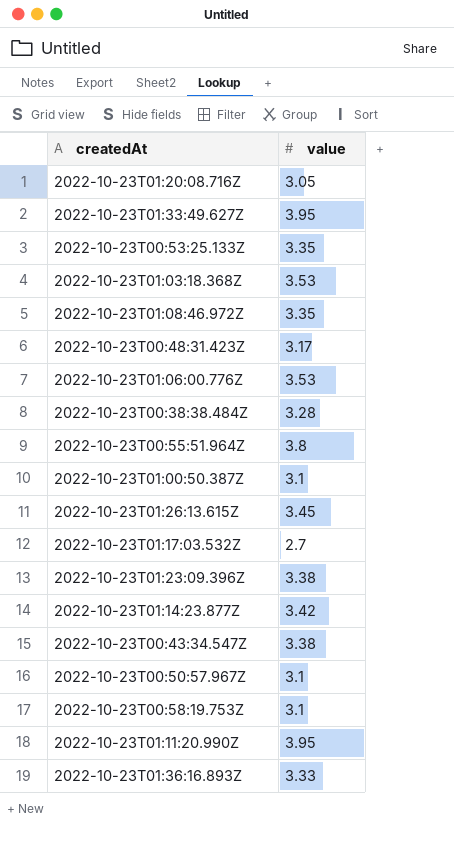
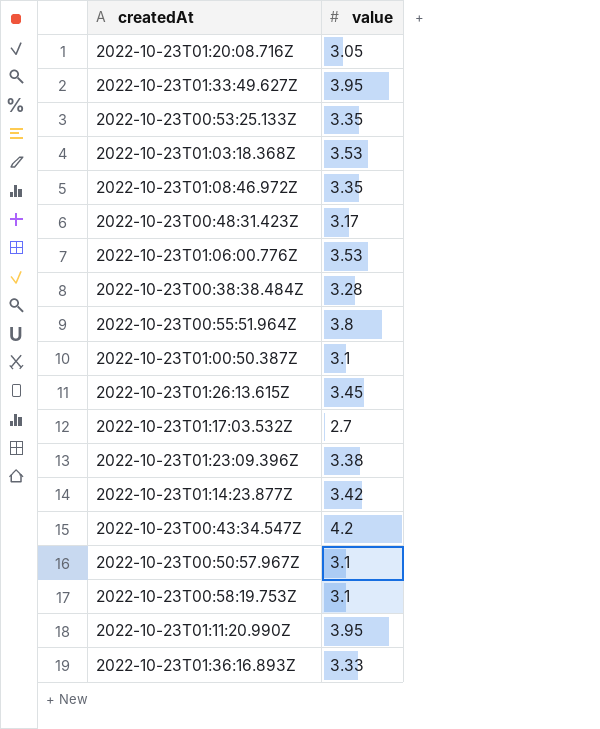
2022-10-23T00:43:34.547Z | value: 3.38 -> 4.2

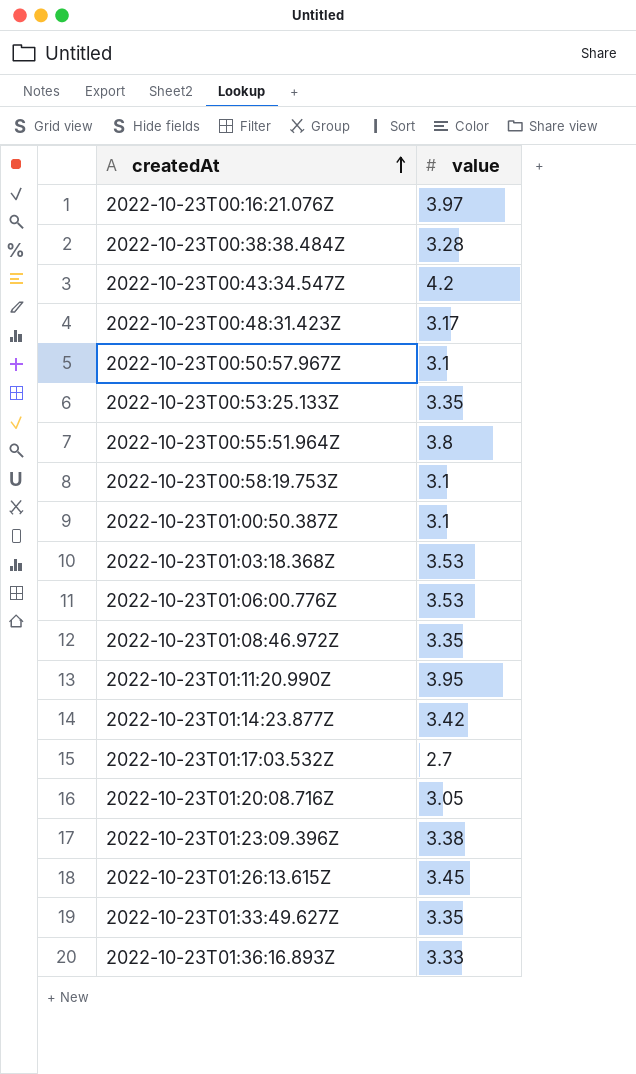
row order: none -> createdAt ascending
row 2022-10-23T00:16:21.076Z: none -> 3.97
2022-10-23T01:33:49.627Z | value: 3.95 -> 3.35

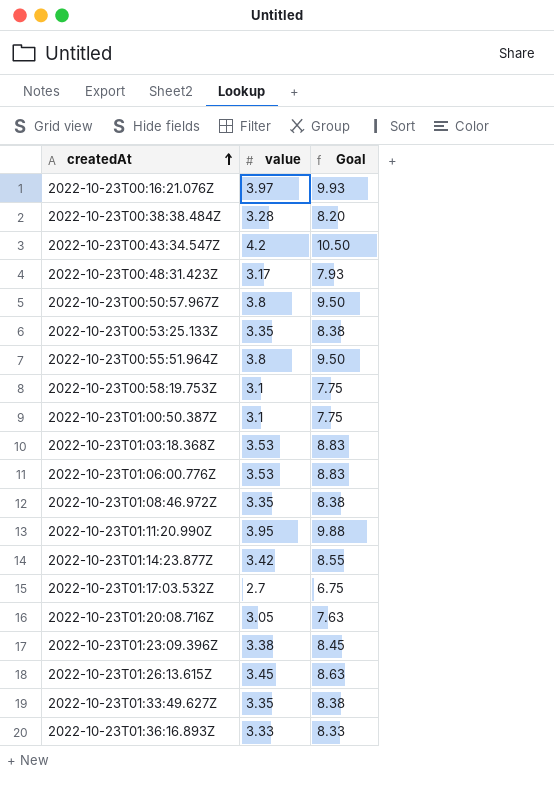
column Goal | formula: none -> [value] * 2.5
2022-10-23T00:50:57.967Z | value: 3.1 -> 3.8

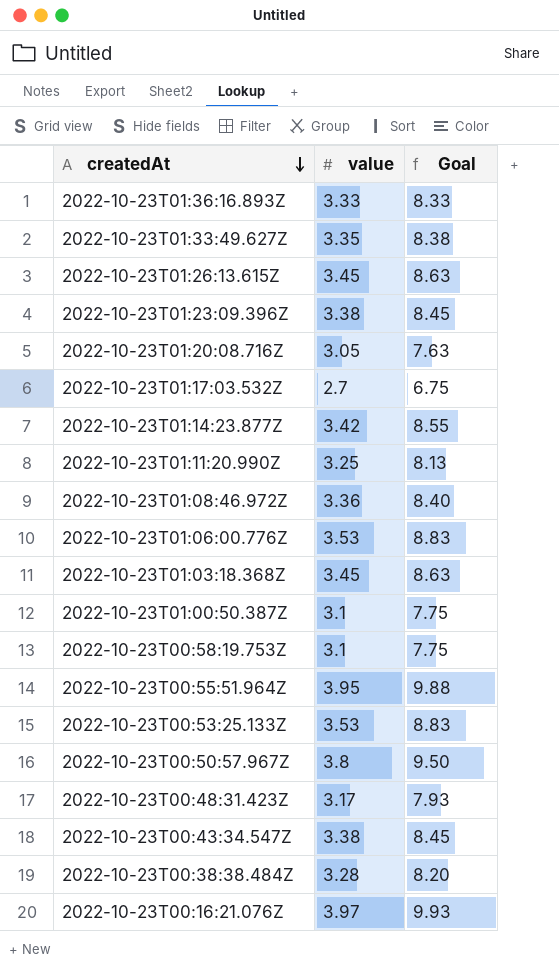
row order: createdAt ascending -> createdAt descending
2022-10-23T01:11:20.990Z | value: 3.95 -> 3.25
2022-10-23T01:11:20.990Z | Goal: 9.88 -> 8.13
2022-10-23T01:08:46.972Z | value: 3.35 -> 3.36
2022-10-23T01:08:46.972Z | Goal: 8.38 -> 8.40
2022-10-23T01:03:18.368Z | value: 3.53 -> 3.45
2022-10-23T01:03:18.368Z | Goal: 8.83 -> 8.63
2022-10-23T00:55:51.964Z | value: 3.8 -> 3.95
2022-10-23T00:55:51.964Z | Goal: 9.50 -> 9.88
2022-10-23T00:53:25.133Z | value: 3.35 -> 3.53
2022-10-23T00:53:25.133Z | Goal: 8.38 -> 8.83
2022-10-23T00:43:34.547Z | value: 4.2 -> 3.38
2022-10-23T00:43:34.547Z | Goal: 10.50 -> 8.45

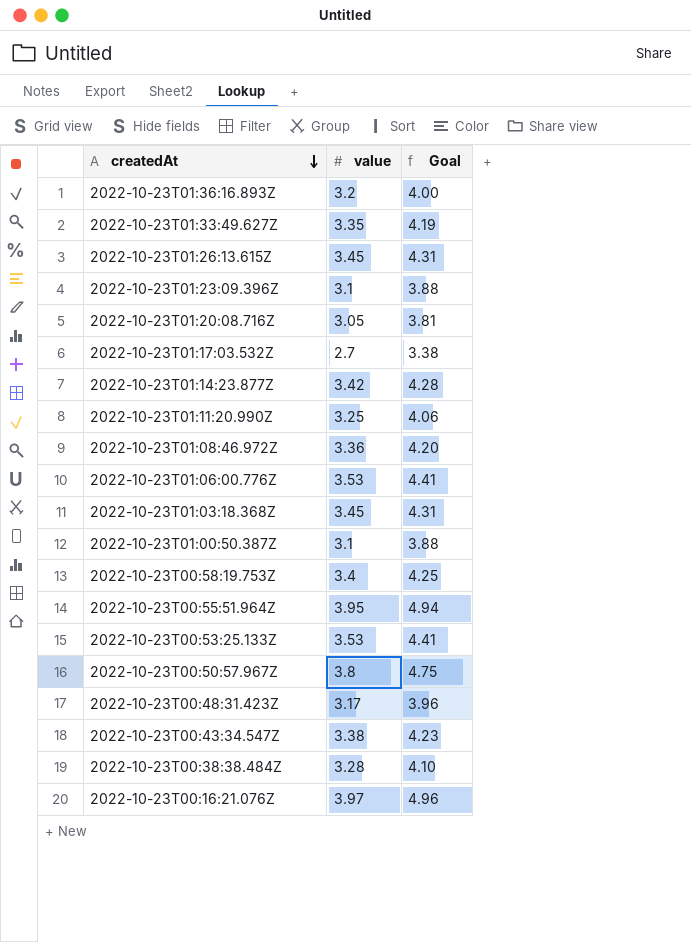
column Goal | formula: [value] * 2.5 -> [value] * 1.25
2022-10-23T01:36:16.893Z | value: 3.33 -> 3.2
2022-10-23T01:23:09.396Z | value: 3.38 -> 3.1
2022-10-23T00:58:19.753Z | value: 3.1 -> 3.4

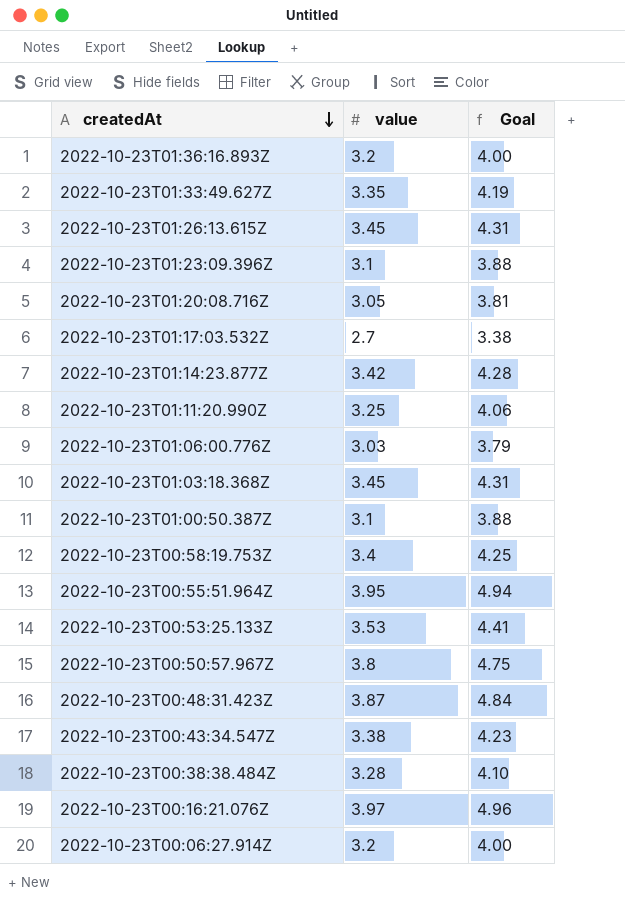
row 2022-10-23T01:08:46.972Z: 3.36 | 4.20 -> none
2022-10-23T01:06:00.776Z | value: 3.53 -> 3.03
2022-10-23T01:06:00.776Z | Goal: 4.41 -> 3.79
2022-10-23T00:48:31.423Z | value: 3.17 -> 3.87
2022-10-23T00:48:31.423Z | Goal: 3.96 -> 4.84
row 2022-10-23T00:06:27.914Z: none -> 3.2 | 4.00

